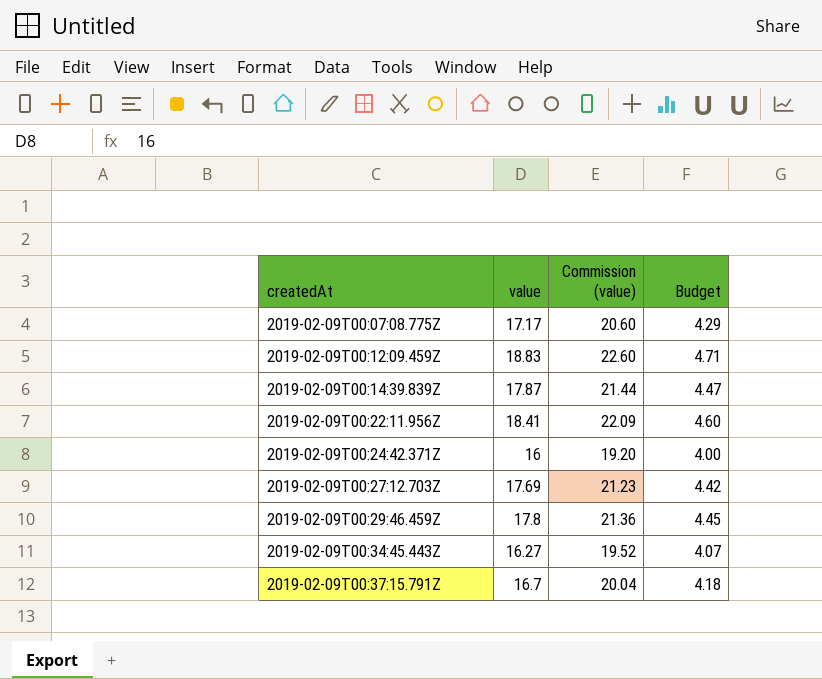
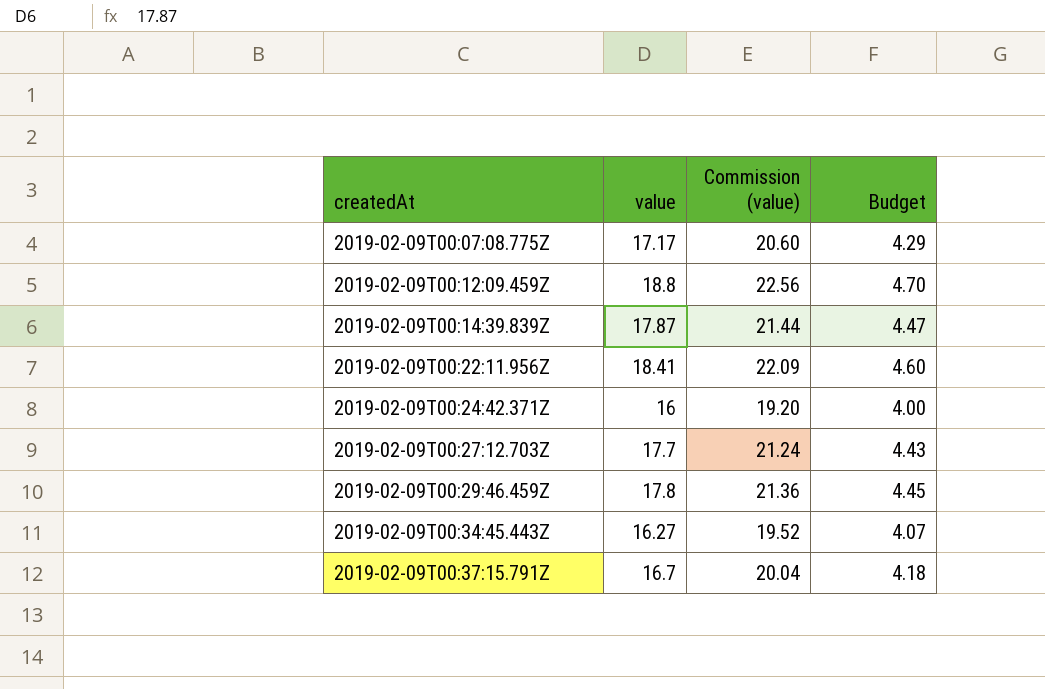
2019-02-09T00:12:09.459Z | value: 18.83 -> 18.8
2019-02-09T00:12:09.459Z | Commission (value): 22.60 -> 22.56
2019-02-09T00:12:09.459Z | Budget: 4.71 -> 4.70
2019-02-09T00:27:12.703Z | value: 17.69 -> 17.7
2019-02-09T00:27:12.703Z | Commission (value): 21.23 -> 21.24
2019-02-09T00:27:12.703Z | Budget: 4.42 -> 4.43

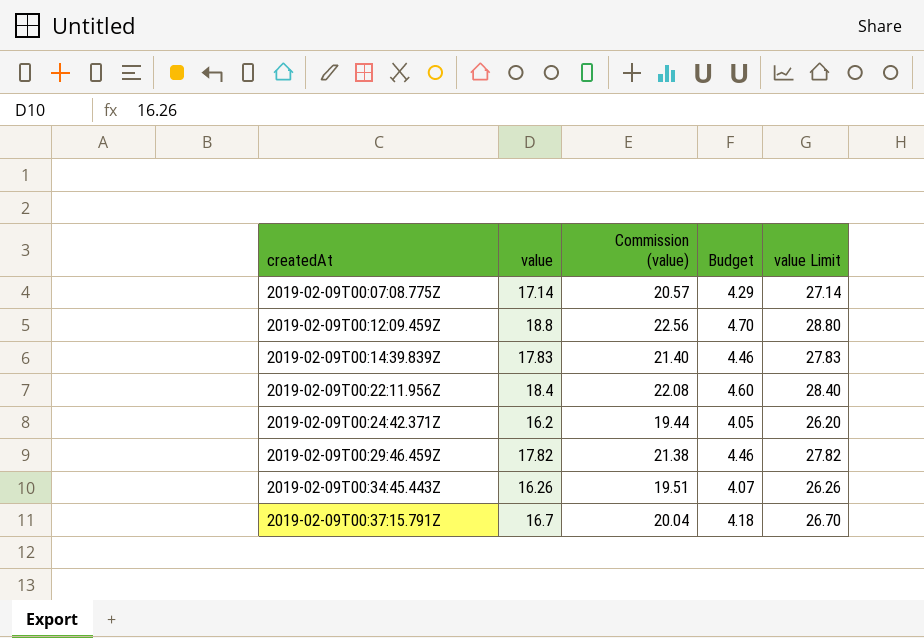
column value Limit | formula: none -> [value] + 10
row 2019-02-09T00:27:12.703Z: 17.7 | 21.24 | 4.43 -> none
2019-02-09T00:07:08.775Z | value: 17.17 -> 17.14
2019-02-09T00:07:08.775Z | Commission (value): 20.60 -> 20.57
2019-02-09T00:14:39.839Z | value: 17.87 -> 17.83
2019-02-09T00:14:39.839Z | Commission (value): 21.44 -> 21.40
2019-02-09T00:14:39.839Z | Budget: 4.47 -> 4.46
2019-02-09T00:22:11.956Z | value: 18.41 -> 18.4
2019-02-09T00:22:11.956Z | Commission (value): 22.09 -> 22.08
2019-02-09T00:24:42.371Z | value: 16 -> 16.2
2019-02-09T00:24:42.371Z | Commission (value): 19.20 -> 19.44
2019-02-09T00:24:42.371Z | Budget: 4.00 -> 4.05
2019-02-09T00:29:46.459Z | value: 17.8 -> 17.82
2019-02-09T00:29:46.459Z | Commission (value): 21.36 -> 21.38
2019-02-09T00:29:46.459Z | Budget: 4.45 -> 4.46
2019-02-09T00:34:45.443Z | value: 16.27 -> 16.26
2019-02-09T00:34:45.443Z | Commission (value): 19.52 -> 19.51

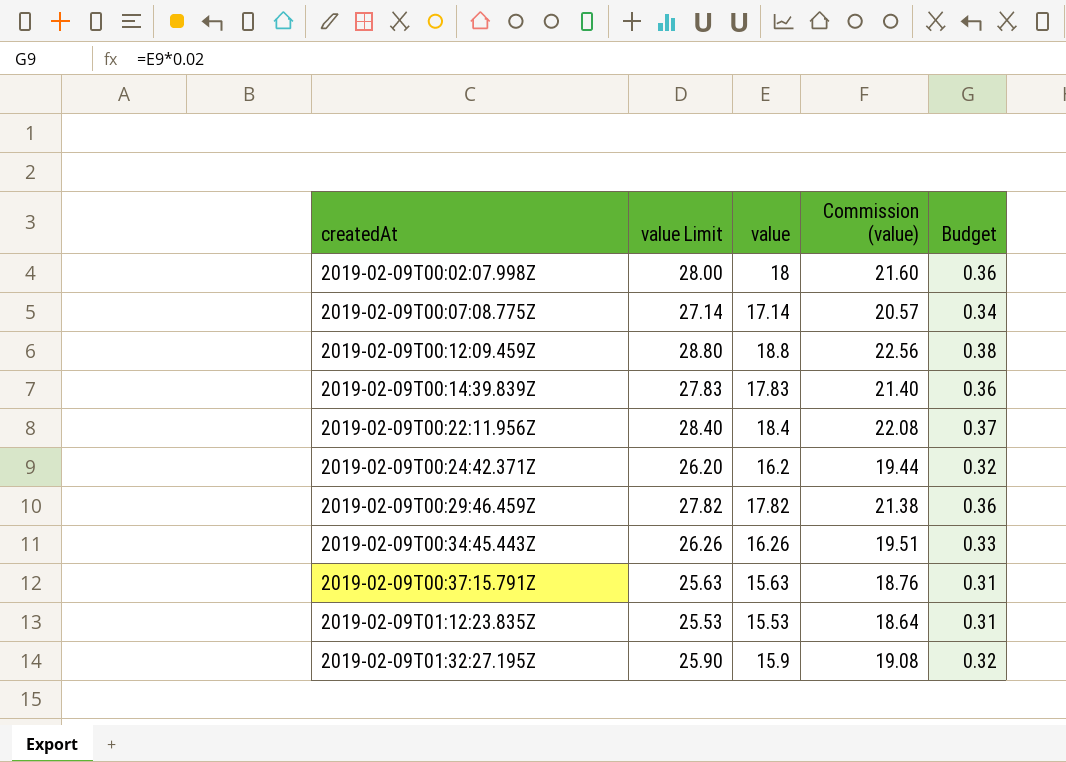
column value Limit | position: 5 -> 2
column Budget | formula: [value] * 0.25 -> [value] * 0.02
row 2019-02-09T00:02:07.998Z: none -> 28.00 | 18 | 21.60 | 0.36
2019-02-09T00:37:15.791Z | value Limit: 26.70 -> 25.63
2019-02-09T00:37:15.791Z | value: 16.7 -> 15.63
2019-02-09T00:37:15.791Z | Commission (value): 20.04 -> 18.76
row 2019-02-09T01:12:23.835Z: none -> 25.53 | 15.53 | 18.64 | 0.31
row 2019-02-09T01:32:27.195Z: none -> 25.90 | 15.9 | 19.08 | 0.32

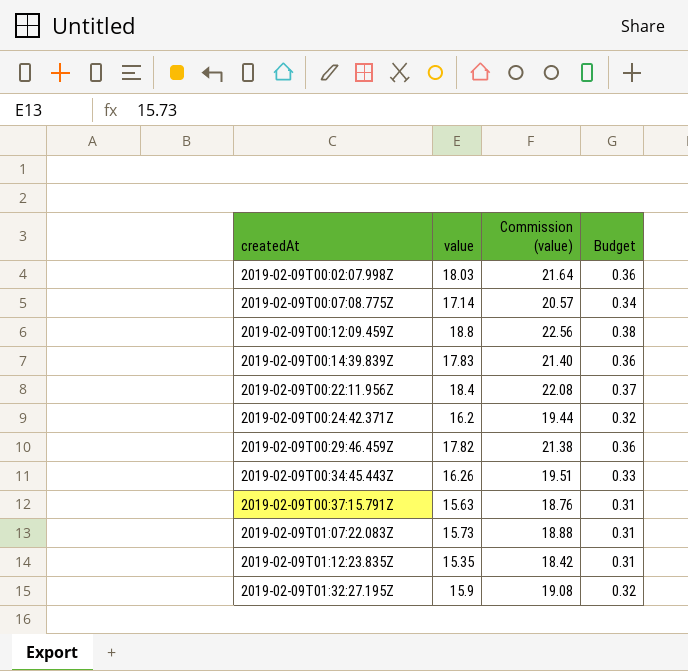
column value Limit | formula: [value] + 10 -> none
2019-02-09T00:02:07.998Z | value: 18 -> 18.03
2019-02-09T00:02:07.998Z | Commission (value): 21.60 -> 21.64
row 2019-02-09T01:07:22.083Z: none -> 15.73 | 18.88 | 0.31
2019-02-09T01:12:23.835Z | value: 15.53 -> 15.35
2019-02-09T01:12:23.835Z | Commission (value): 18.64 -> 18.42

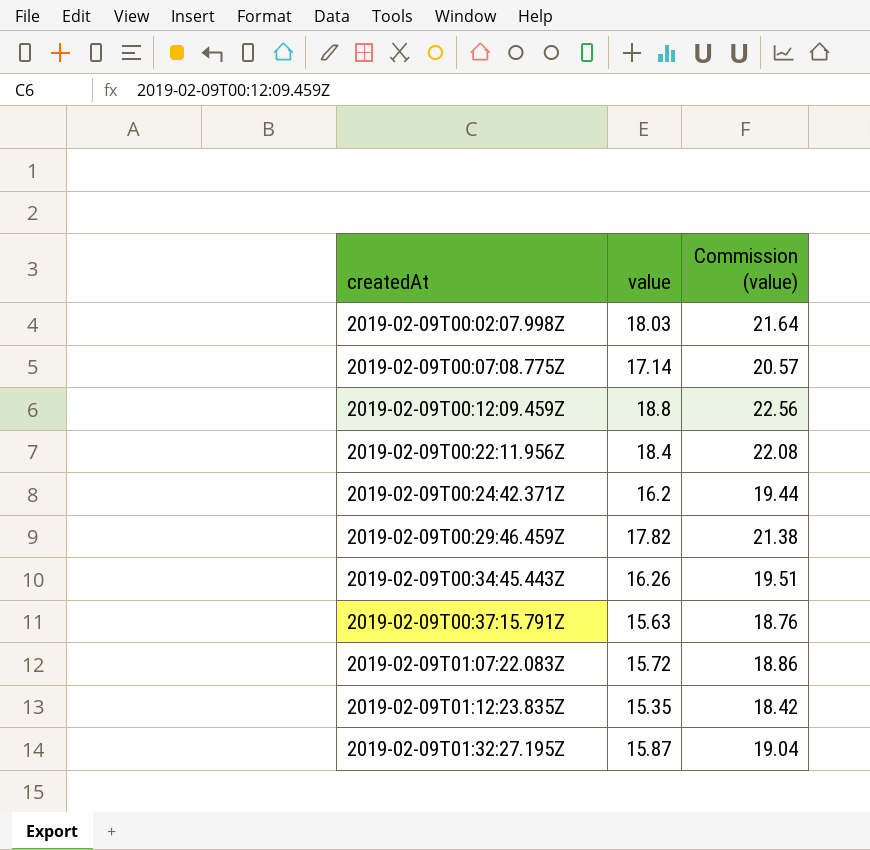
column Budget | formula: [value] * 0.02 -> none
row 2019-02-09T00:14:39.839Z: 17.83 | 21.40 | 0.36 -> none
2019-02-09T01:07:22.083Z | value: 15.73 -> 15.72
2019-02-09T01:07:22.083Z | Commission (value): 18.88 -> 18.86
2019-02-09T01:32:27.195Z | value: 15.9 -> 15.87
2019-02-09T01:32:27.195Z | Commission (value): 19.08 -> 19.04

